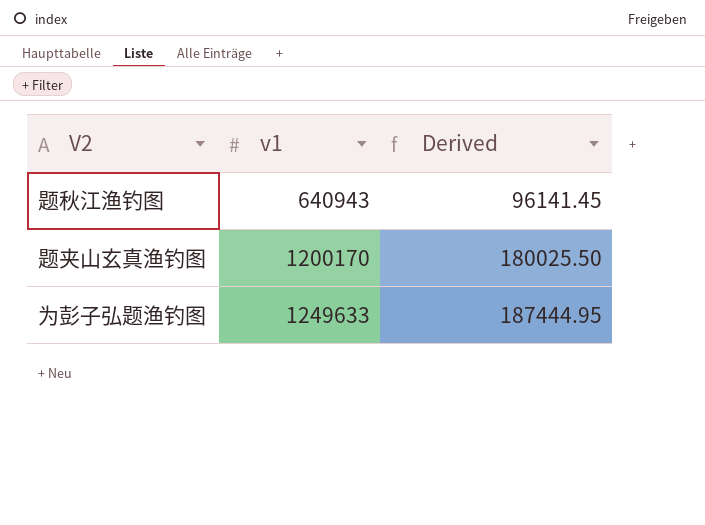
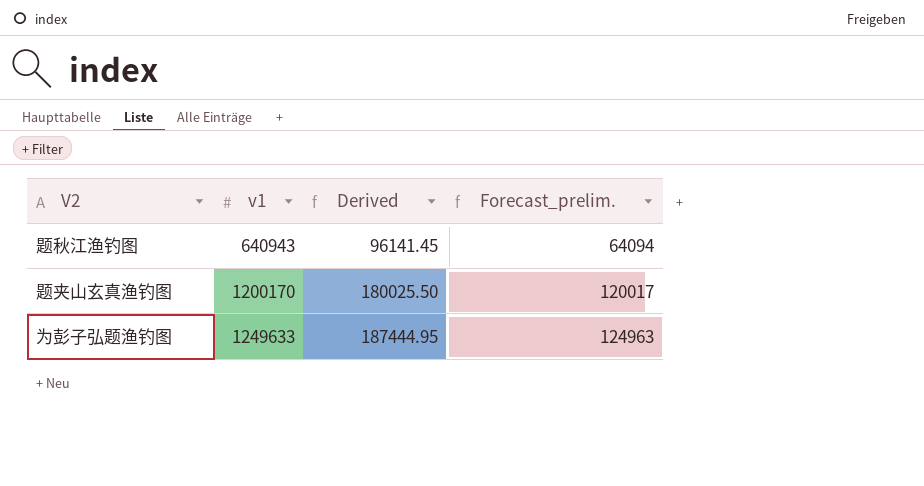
column Forecast_prelim. | formula: none -> [v1] * 0.1

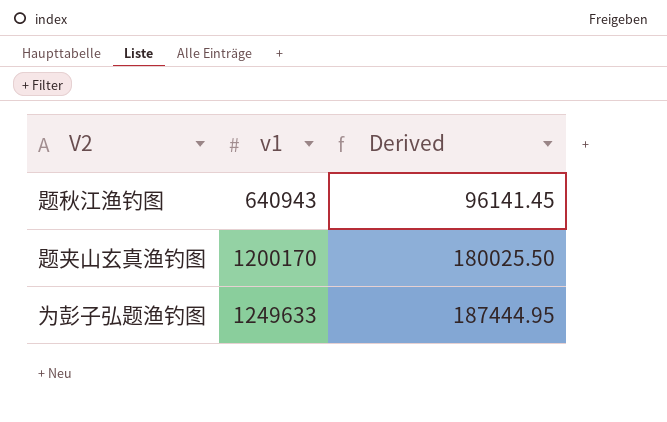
column Forecast_prelim. | formula: [v1] * 0.1 -> none

